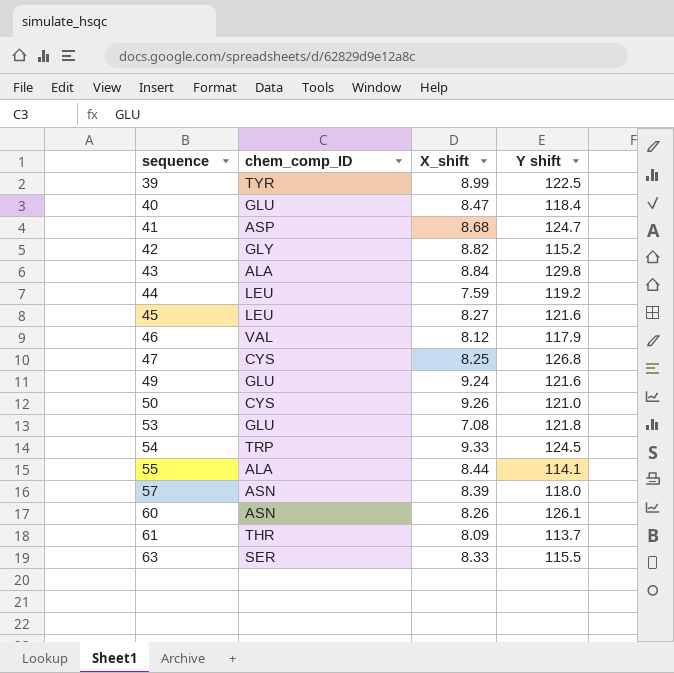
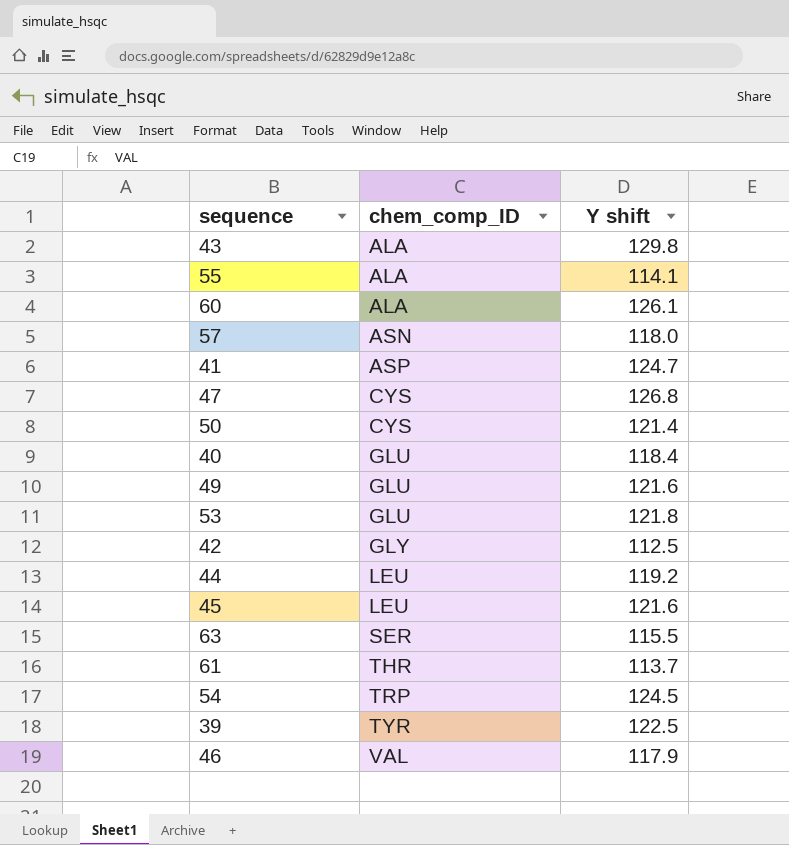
row order: sequence ascending -> chem_comp_ID ascending
column X_shift | position: 3 -> none
60 | chem_comp_ID: ASN -> ALA
50 | Y shift: 121.0 -> 121.4
42 | Y shift: 115.2 -> 112.5

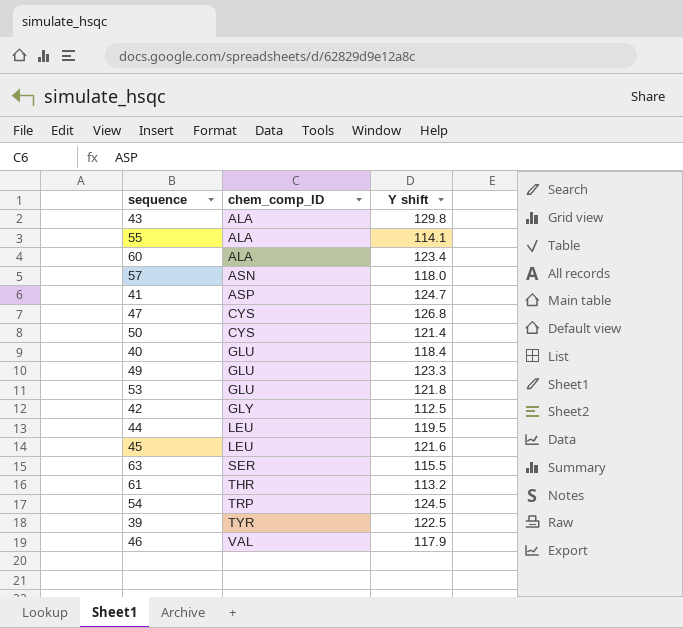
60 | Y shift: 126.1 -> 123.4
49 | Y shift: 121.6 -> 123.3
44 | Y shift: 119.2 -> 119.5
61 | Y shift: 113.7 -> 113.2

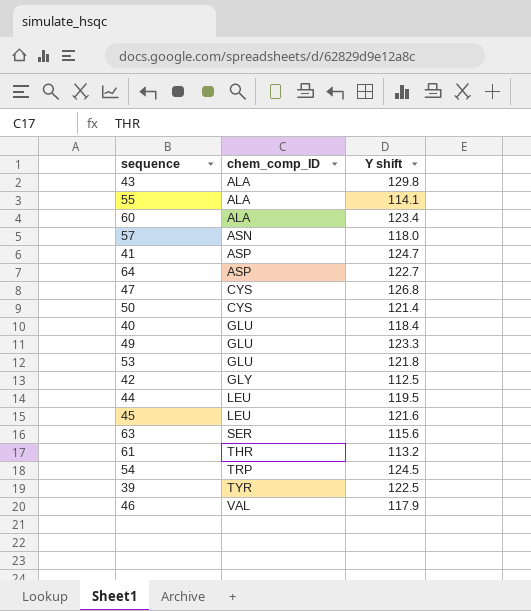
row 64: none -> ASP | 122.7
63 | Y shift: 115.5 -> 115.6

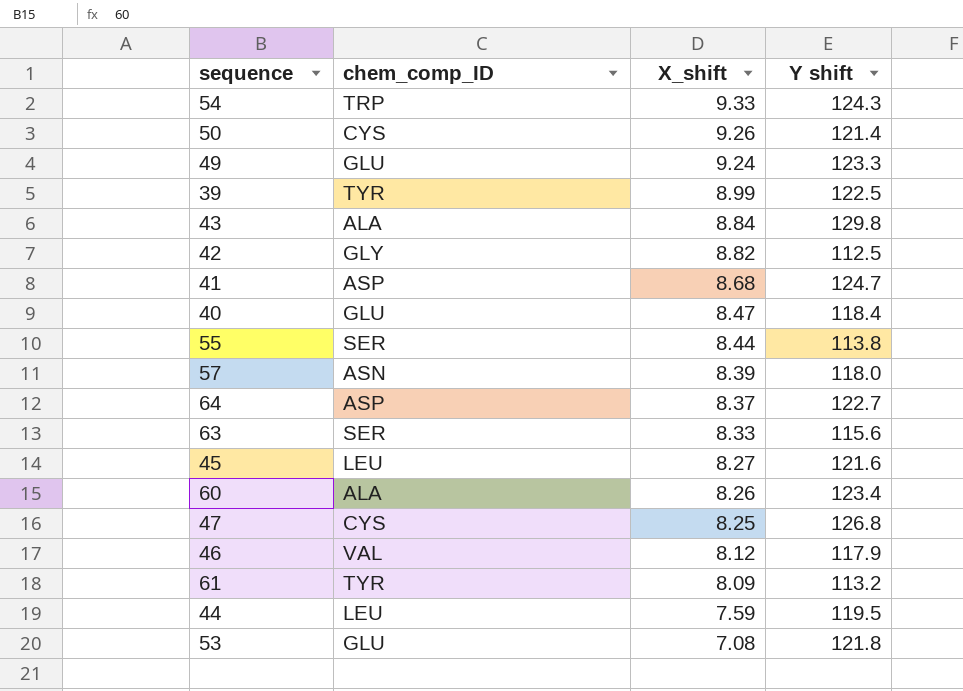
row order: chem_comp_ID ascending -> X_shift descending
column X_shift | position: none -> 3
54 | Y shift: 124.5 -> 124.3
55 | chem_comp_ID: ALA -> SER
55 | Y shift: 114.1 -> 113.8
61 | chem_comp_ID: THR -> TYR

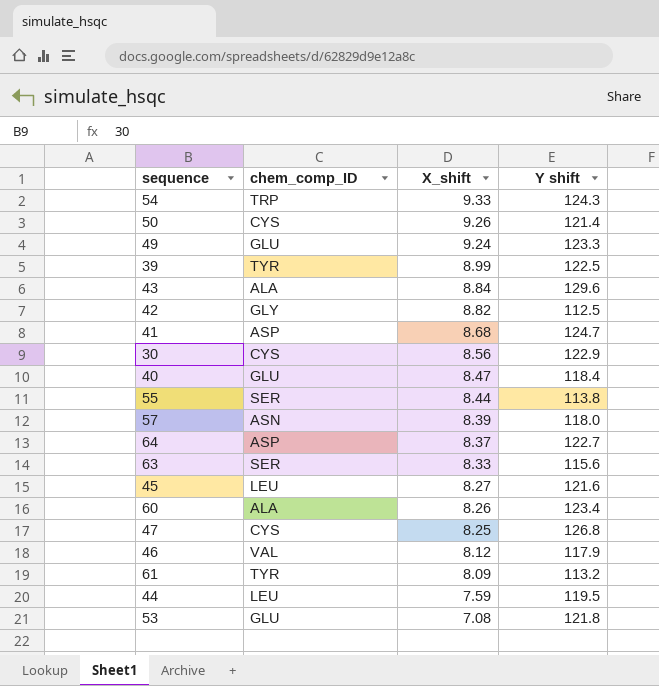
43 | Y shift: 129.8 -> 129.6
row 30: none -> CYS | 8.56 | 122.9

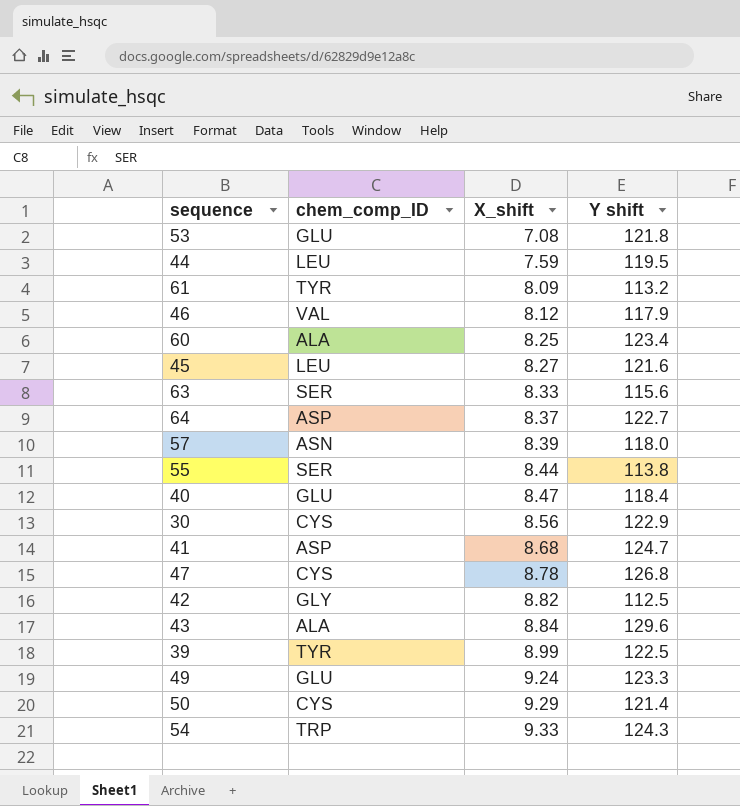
row order: X_shift descending -> X_shift ascending
60 | X_shift: 8.26 -> 8.25
47 | X_shift: 8.25 -> 8.78
50 | X_shift: 9.26 -> 9.29

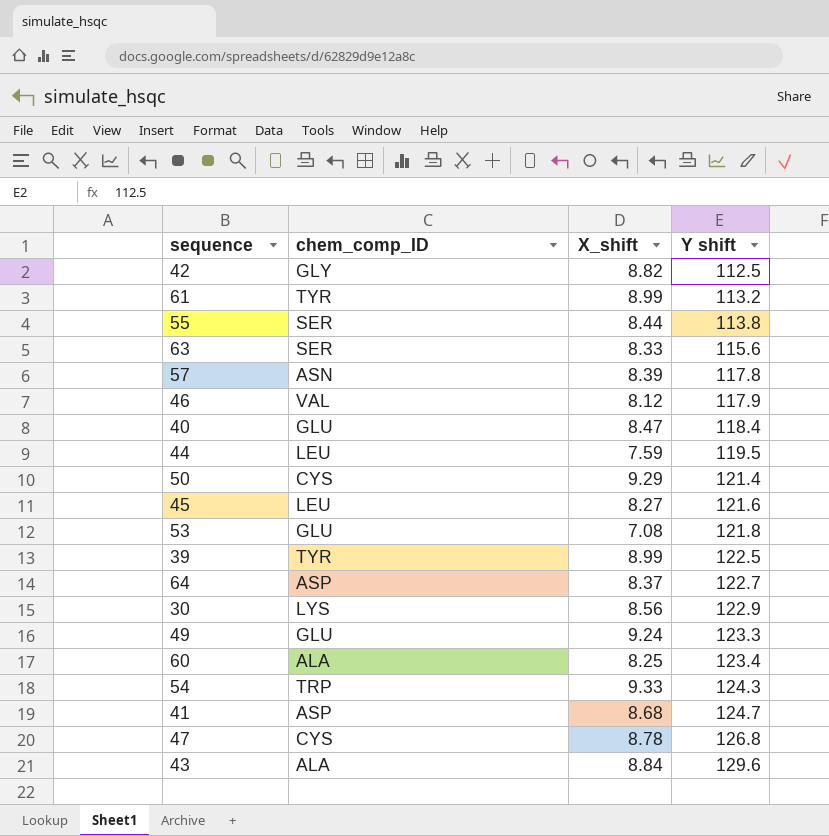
row order: X_shift ascending -> Y shift ascending
61 | X_shift: 8.09 -> 8.99
57 | Y shift: 118.0 -> 117.8
30 | chem_comp_ID: CYS -> LYS

